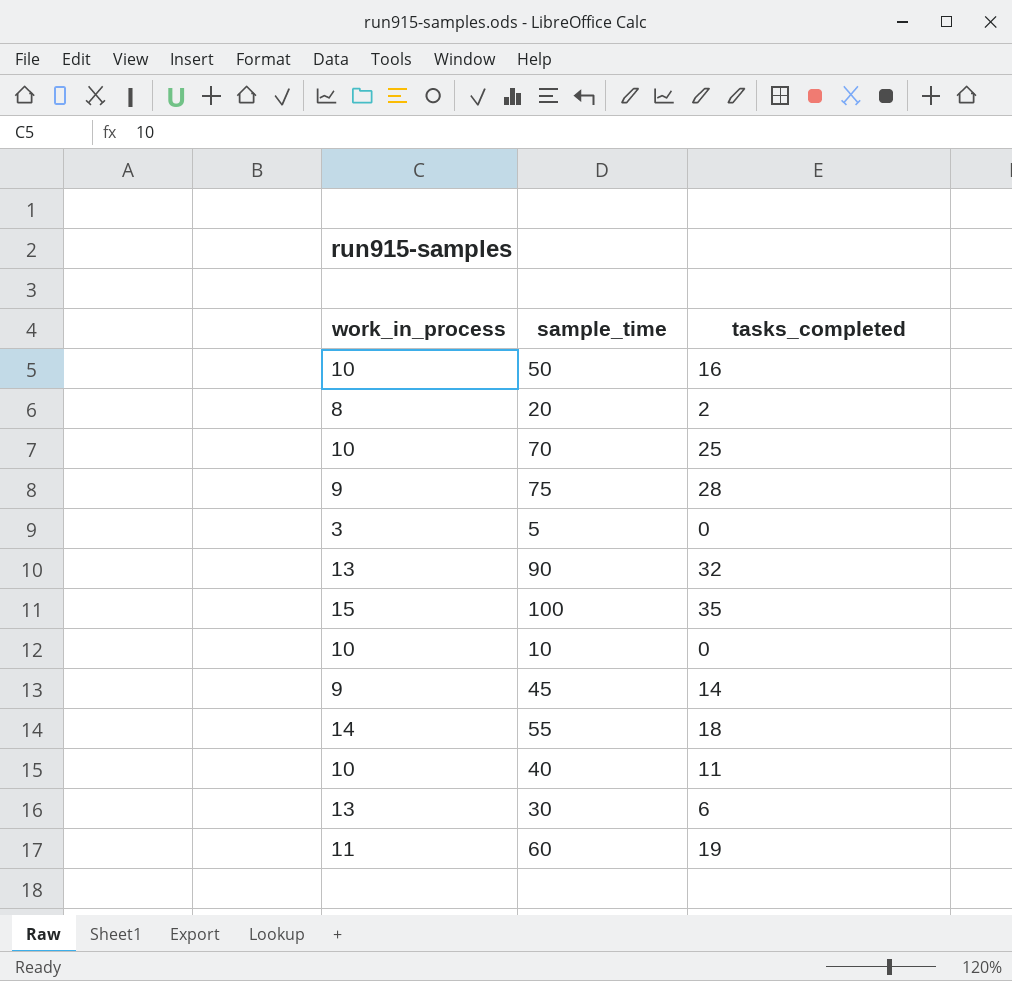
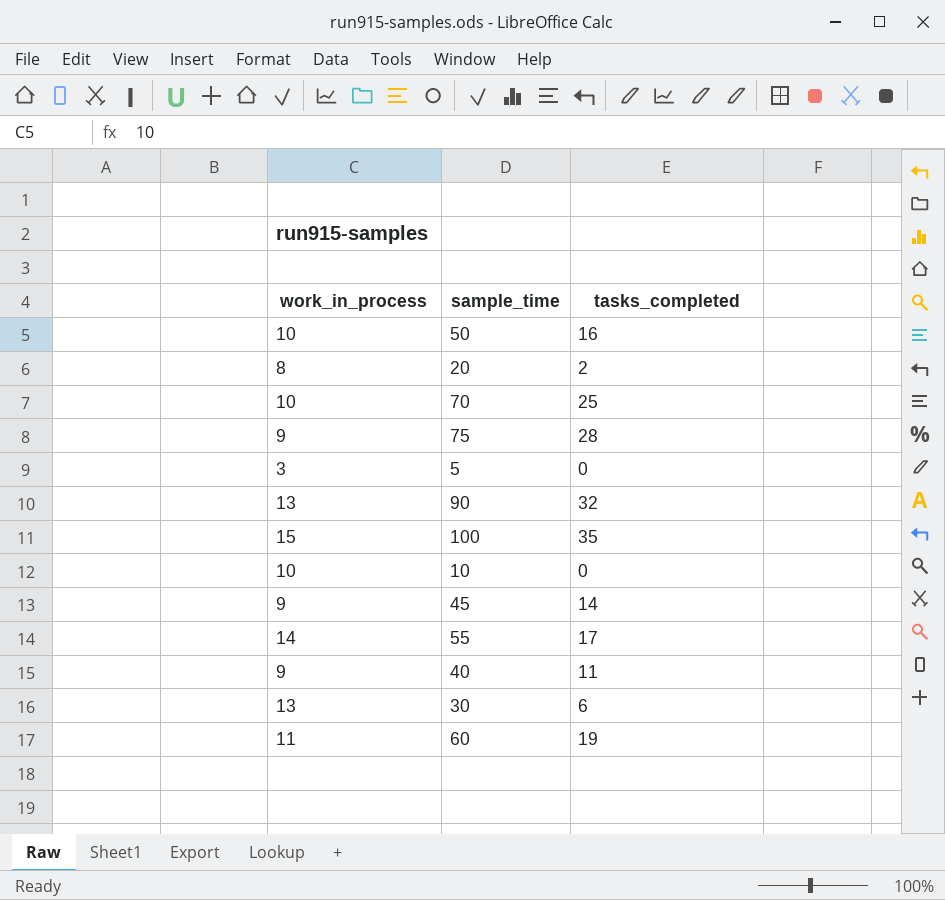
55 | tasks_completed: 18 -> 17
40 | work_in_process: 10 -> 9

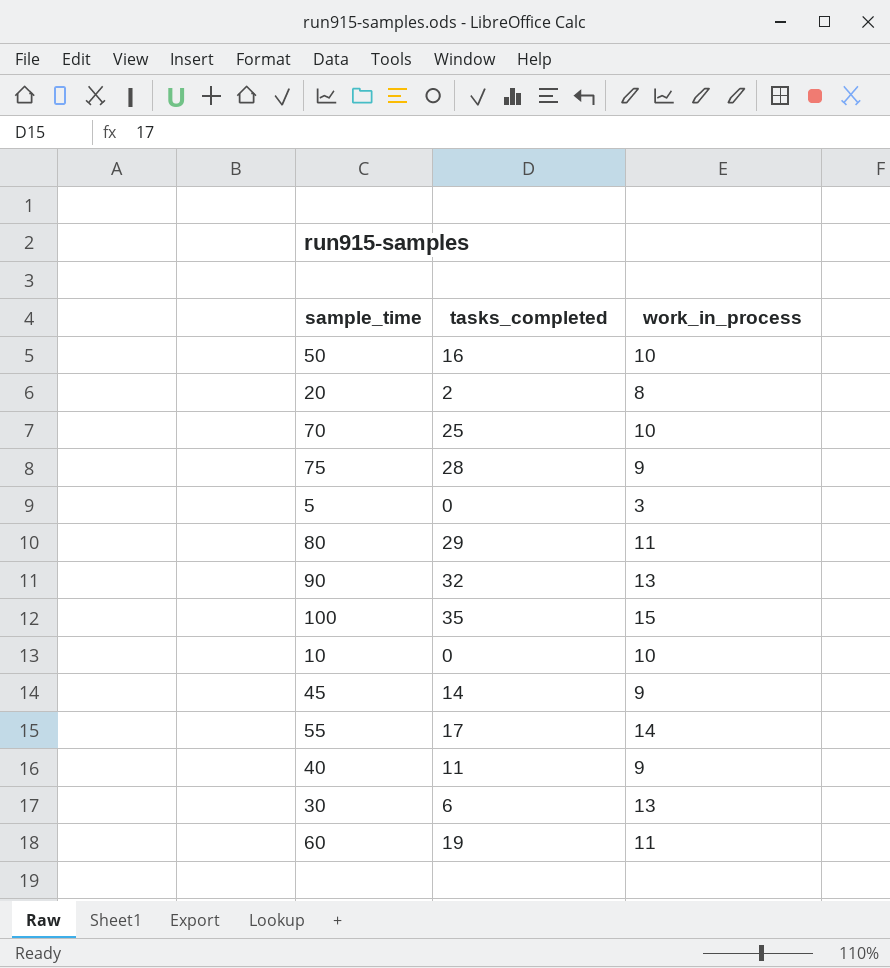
column work_in_process | position: 1 -> 3
row 80: none -> 29 | 11

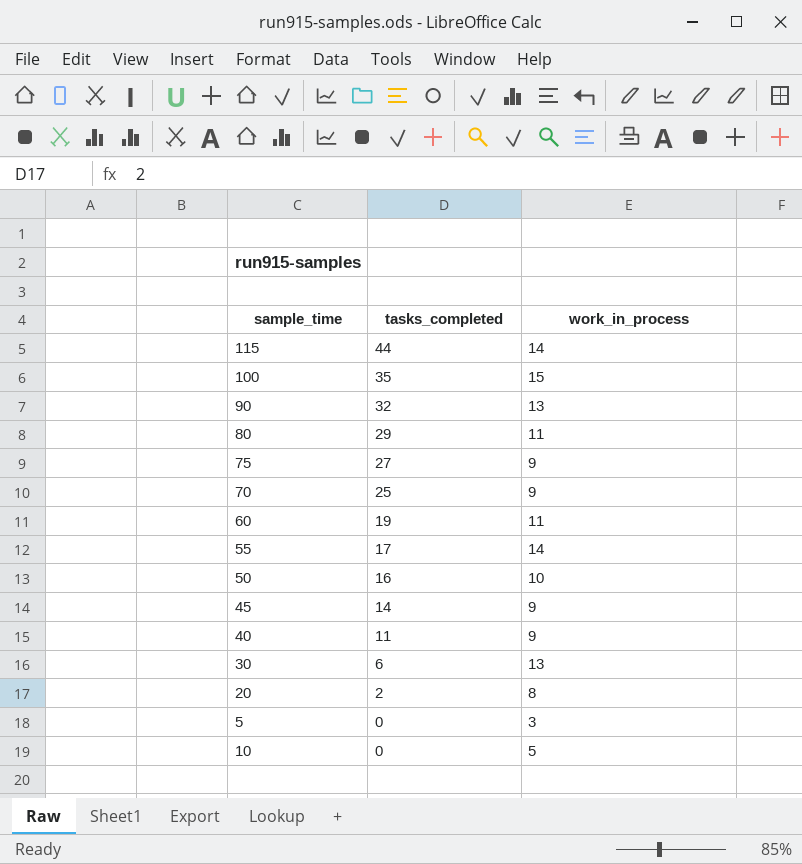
row order: none -> tasks_completed descending
row 115: none -> 44 | 14
75 | tasks_completed: 28 -> 27
70 | work_in_process: 10 -> 9
10 | work_in_process: 10 -> 5

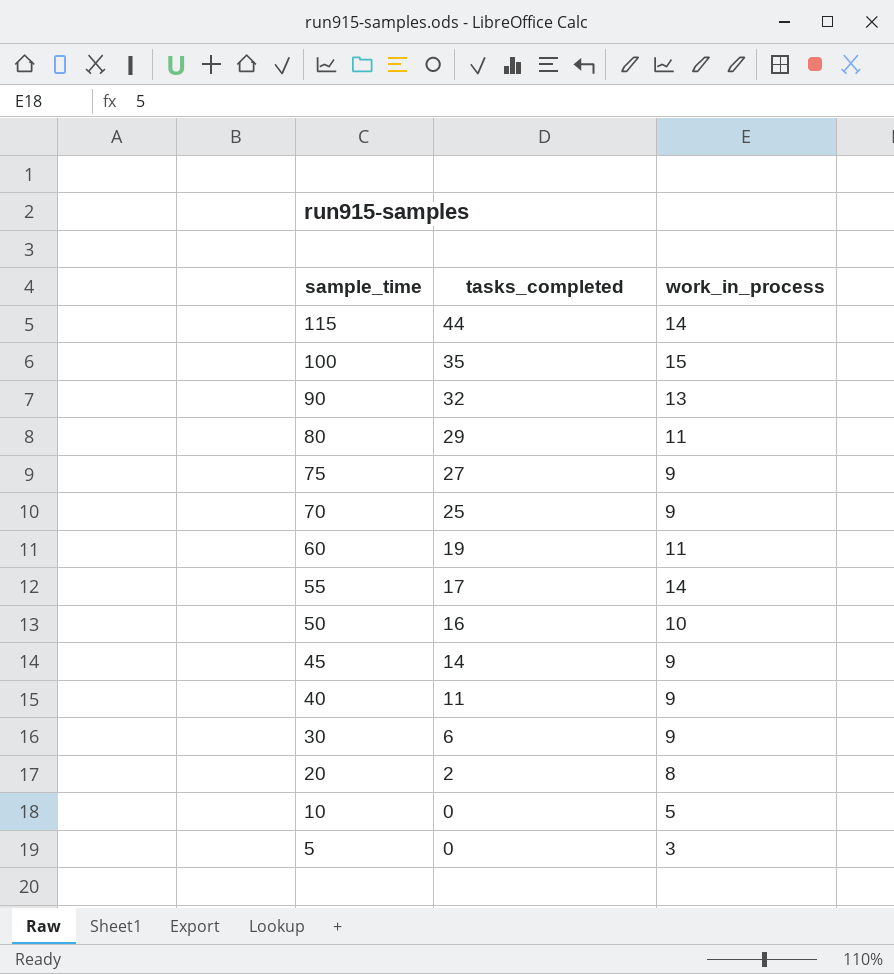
row order: tasks_completed descending -> sample_time descending
30 | work_in_process: 13 -> 9

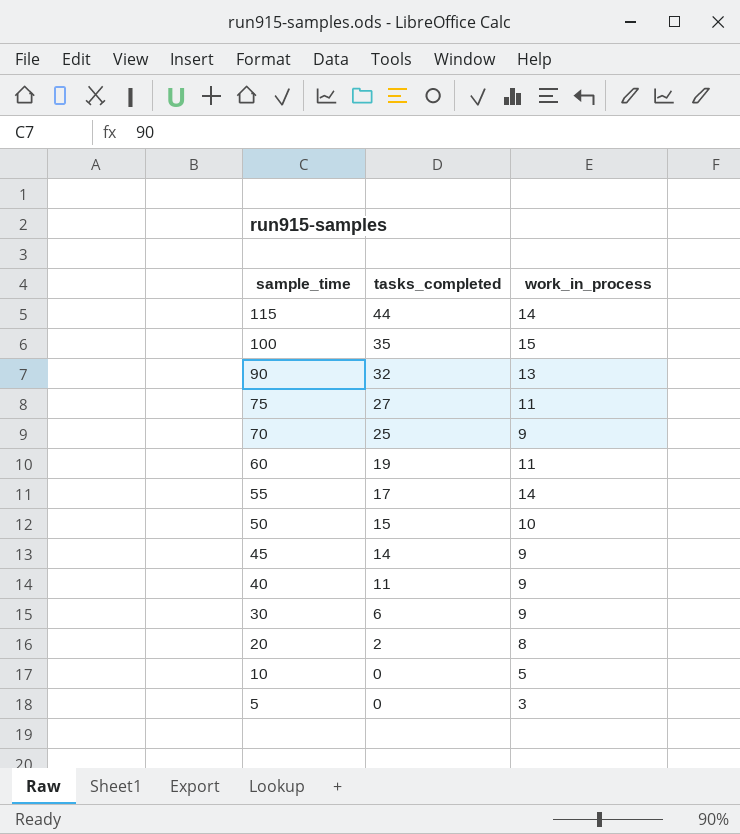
row 80: 29 | 11 -> none
75 | work_in_process: 9 -> 11
50 | tasks_completed: 16 -> 15

